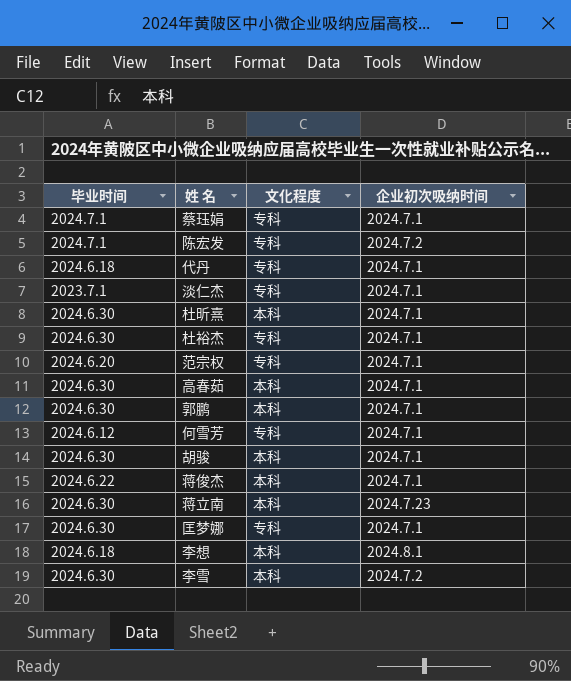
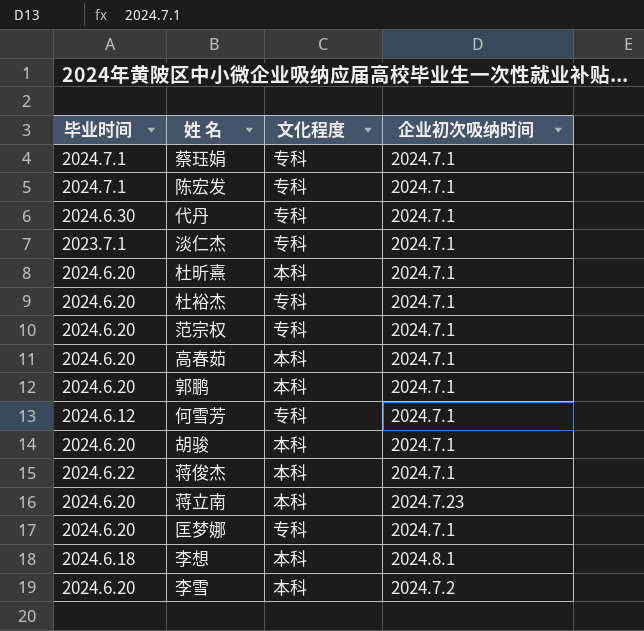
陈宏发 | 企业初次吸纳时间: 2024.7.2 -> 2024.7.1
代丹 | 毕业时间: 2024.6.18 -> 2024.6.30
杜昕熹 | 毕业时间: 2024.6.30 -> 2024.6.20
杜裕杰 | 毕业时间: 2024.6.30 -> 2024.6.20
高春茹 | 毕业时间: 2024.6.30 -> 2024.6.20
郭鹏 | 毕业时间: 2024.6.30 -> 2024.6.20
胡骏 | 毕业时间: 2024.6.30 -> 2024.6.20
蒋立南 | 毕业时间: 2024.6.30 -> 2024.6.20
匡梦娜 | 毕业时间: 2024.6.30 -> 2024.6.20
李雪 | 毕业时间: 2024.6.30 -> 2024.6.20

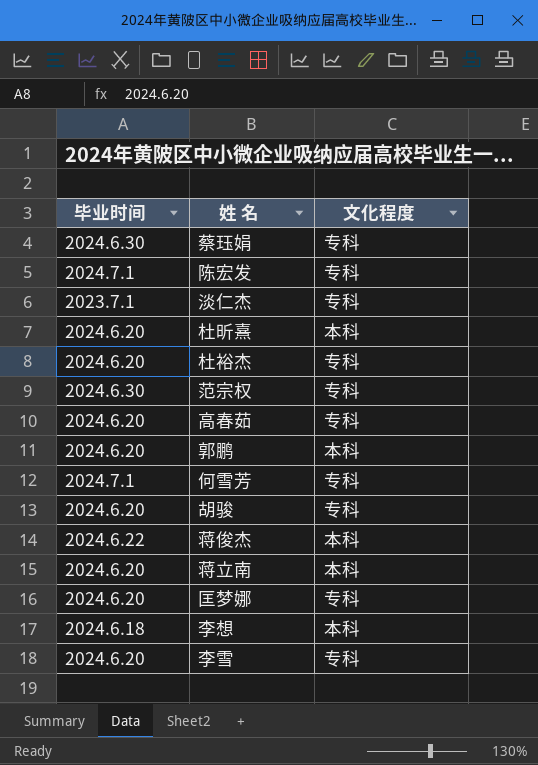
column 企业初次吸纳时间 | position: 4 -> none
row 代丹: 2024.6.30 | 专科 | 2024.7.1 -> none
蔡珏娟 | 毕业时间: 2024.7.1 -> 2024.6.30
范宗权 | 毕业时间: 2024.6.20 -> 2024.6.30
高春茹 | 文化程度: 本科 -> 专科
何雪芳 | 毕业时间: 2024.6.12 -> 2024.7.1
胡骏 | 文化程度: 本科 -> 专科
李雪 | 文化程度: 本科 -> 专科

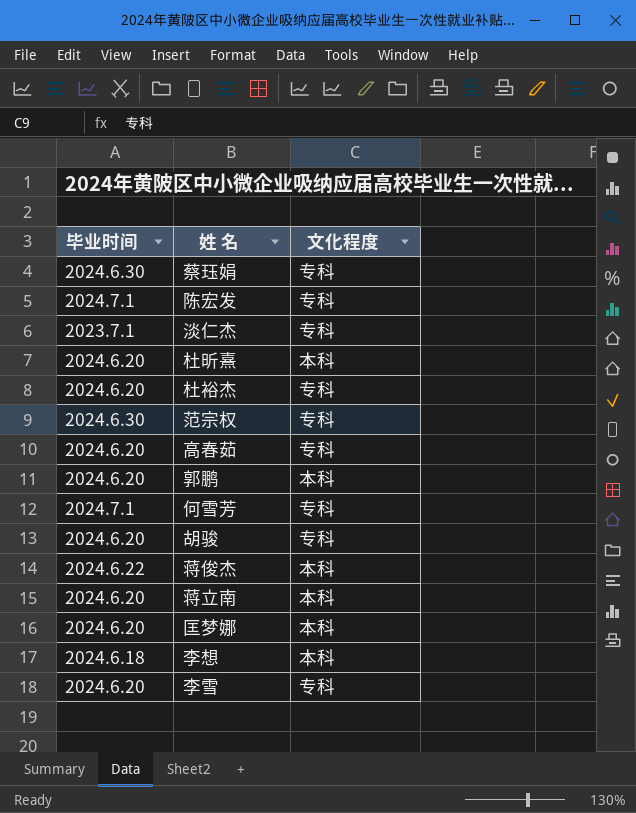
匡梦娜 | 文化程度: 专科 -> 本科

